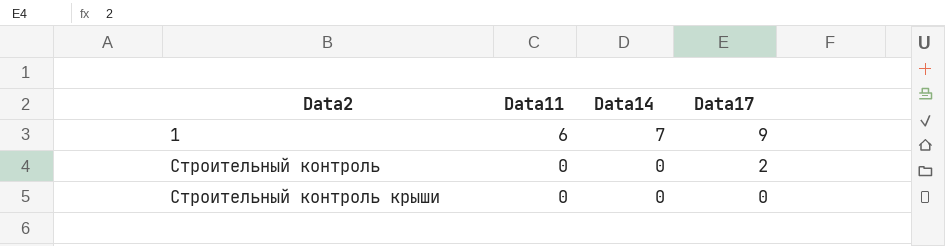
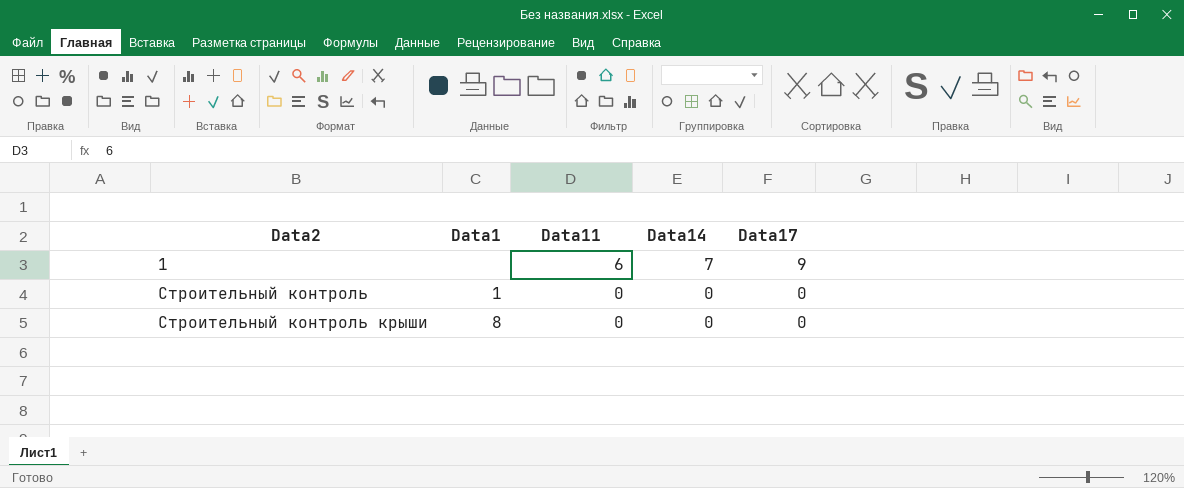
column Data1 | position: none -> 2
Строительный контроль | Data17: 2 -> 0

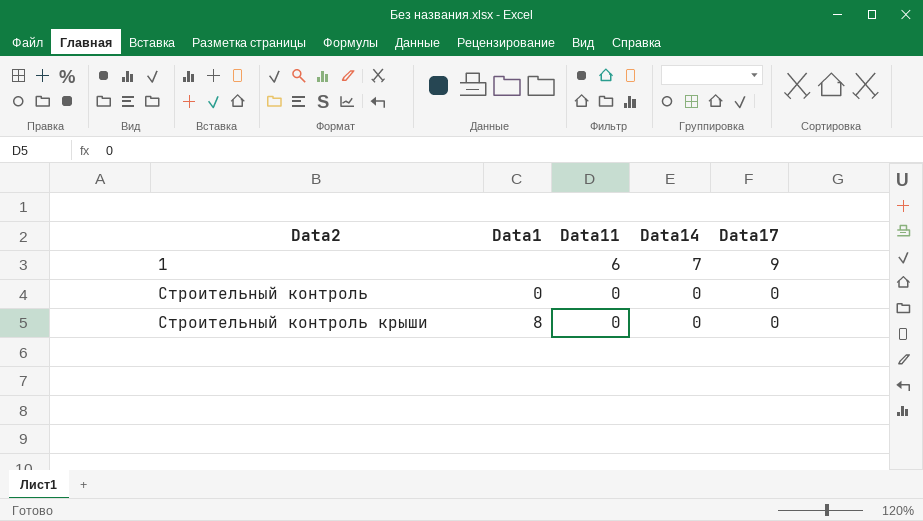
Строительный контроль | Data1: 1 -> 0

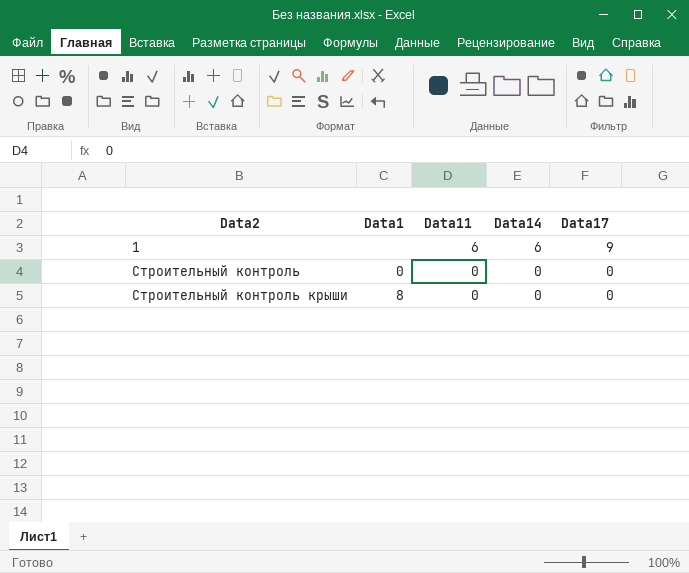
1 | Data14: 7 -> 6

